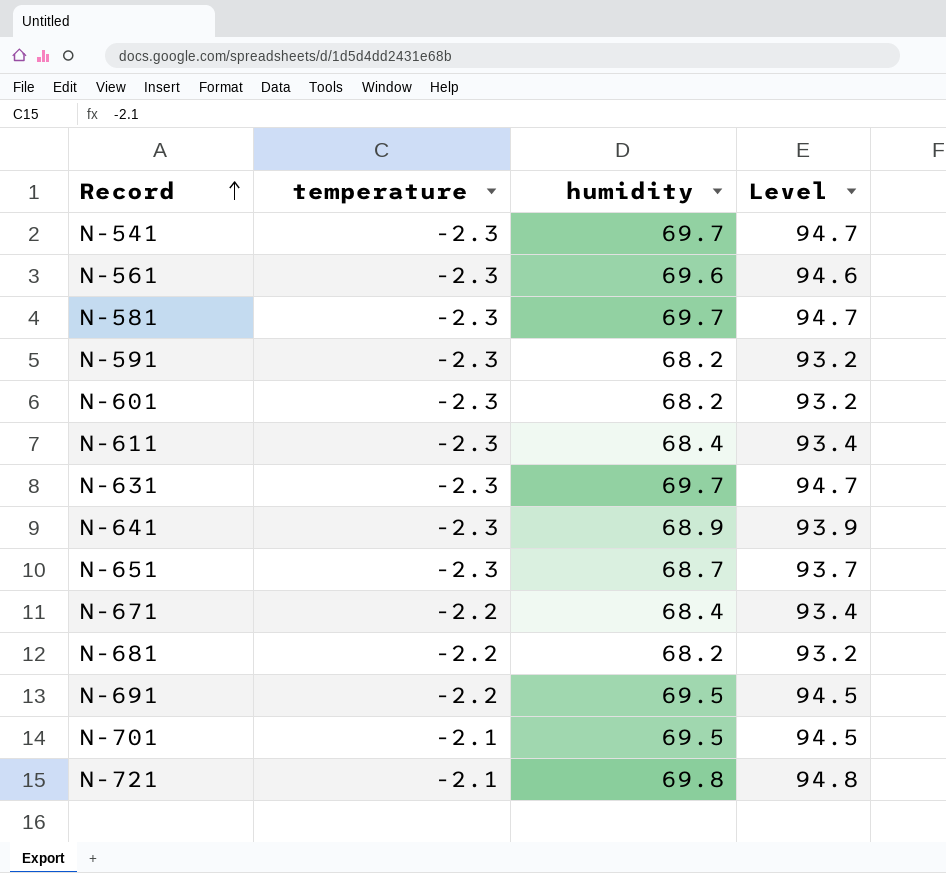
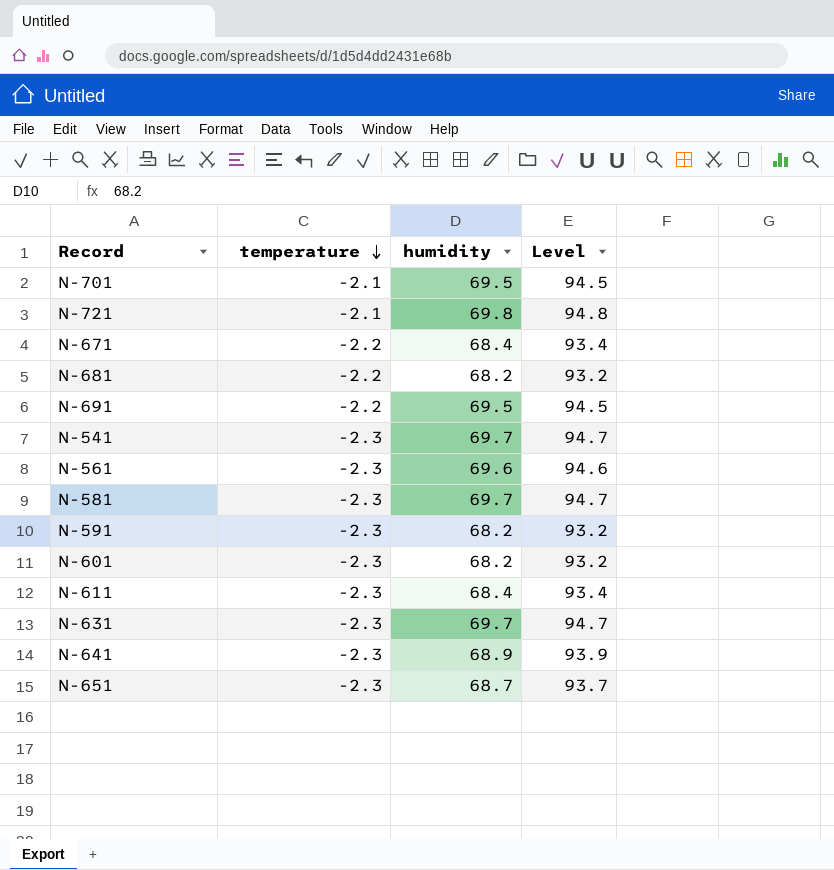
row order: Record ascending -> temperature descending

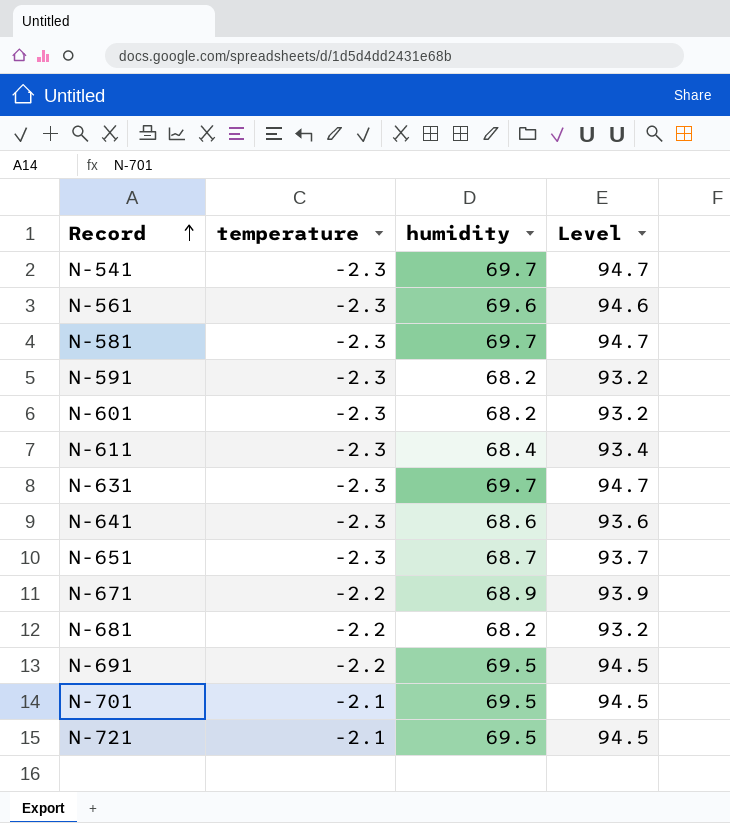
row order: temperature descending -> Record ascending
N-641 | humidity: 68.9 -> 68.6
N-641 | Level: 93.9 -> 93.6
N-671 | humidity: 68.4 -> 68.9
N-671 | Level: 93.4 -> 93.9
N-721 | humidity: 69.8 -> 69.5
N-721 | Level: 94.8 -> 94.5

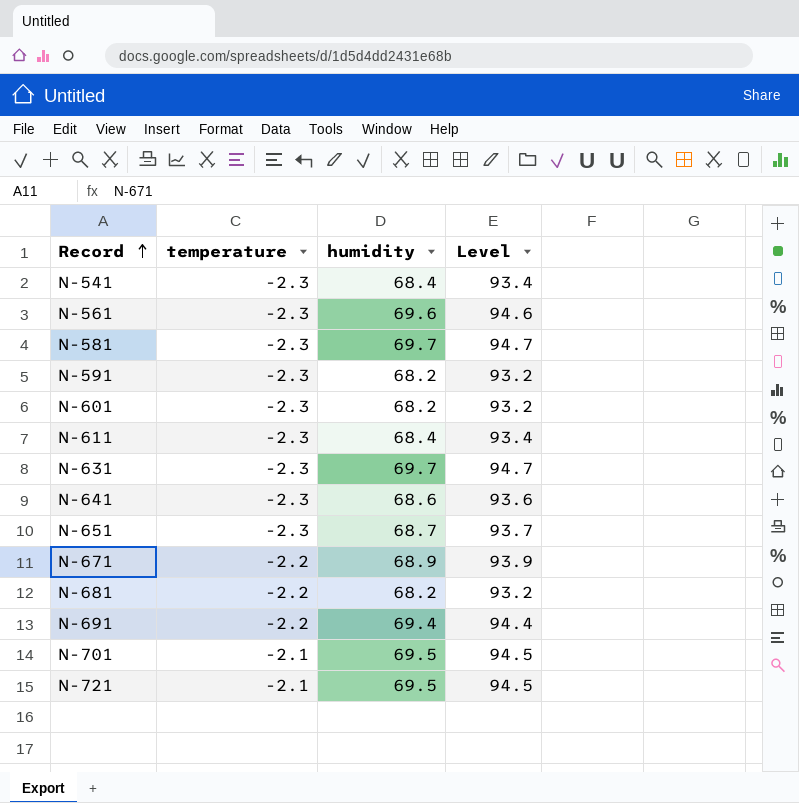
N-541 | humidity: 69.7 -> 68.4
N-541 | Level: 94.7 -> 93.4
N-691 | humidity: 69.5 -> 69.4
N-691 | Level: 94.5 -> 94.4

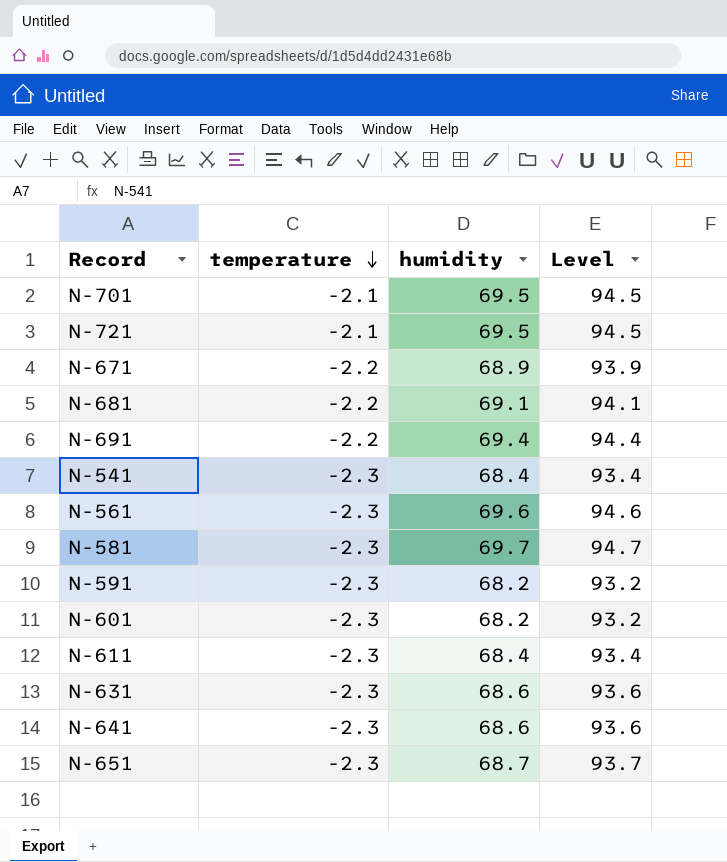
row order: Record ascending -> temperature descending
N-681 | humidity: 68.2 -> 69.1
N-681 | Level: 93.2 -> 94.1
N-631 | humidity: 69.7 -> 68.6
N-631 | Level: 94.7 -> 93.6

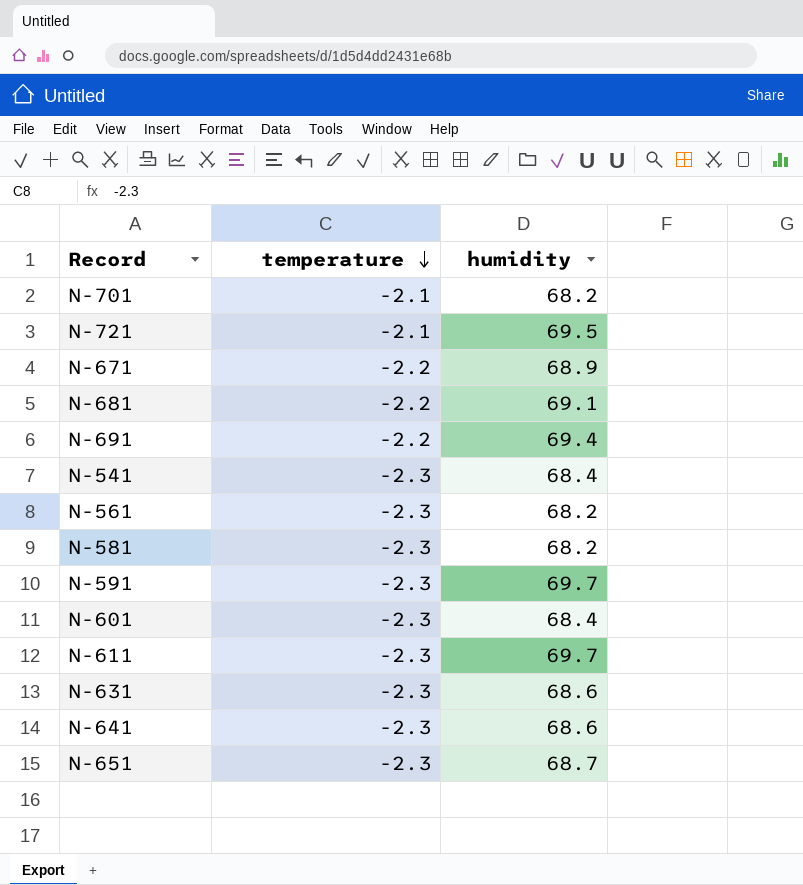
column Level | formula: [humidity] + 25 -> none
N-701 | humidity: 69.5 -> 68.2
N-561 | humidity: 69.6 -> 68.2
N-581 | humidity: 69.7 -> 68.2
N-591 | humidity: 68.2 -> 69.7
N-601 | humidity: 68.2 -> 68.4
N-611 | humidity: 68.4 -> 69.7

